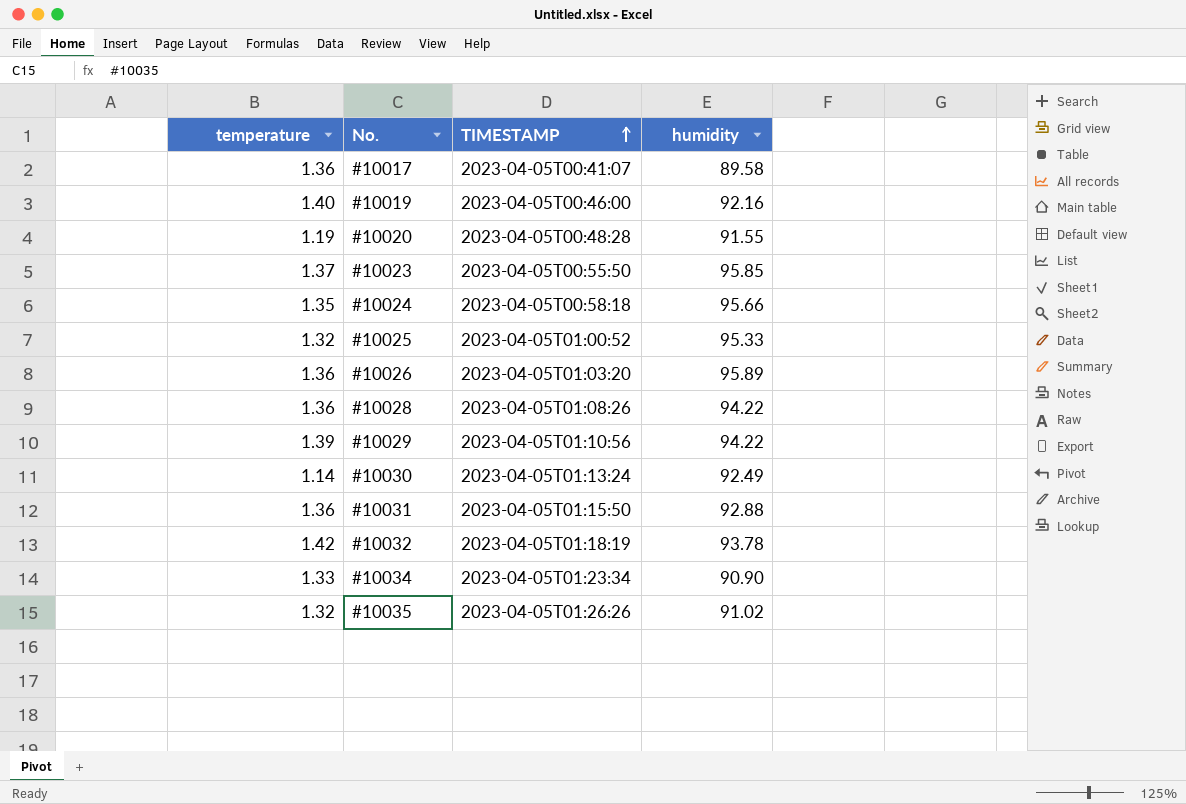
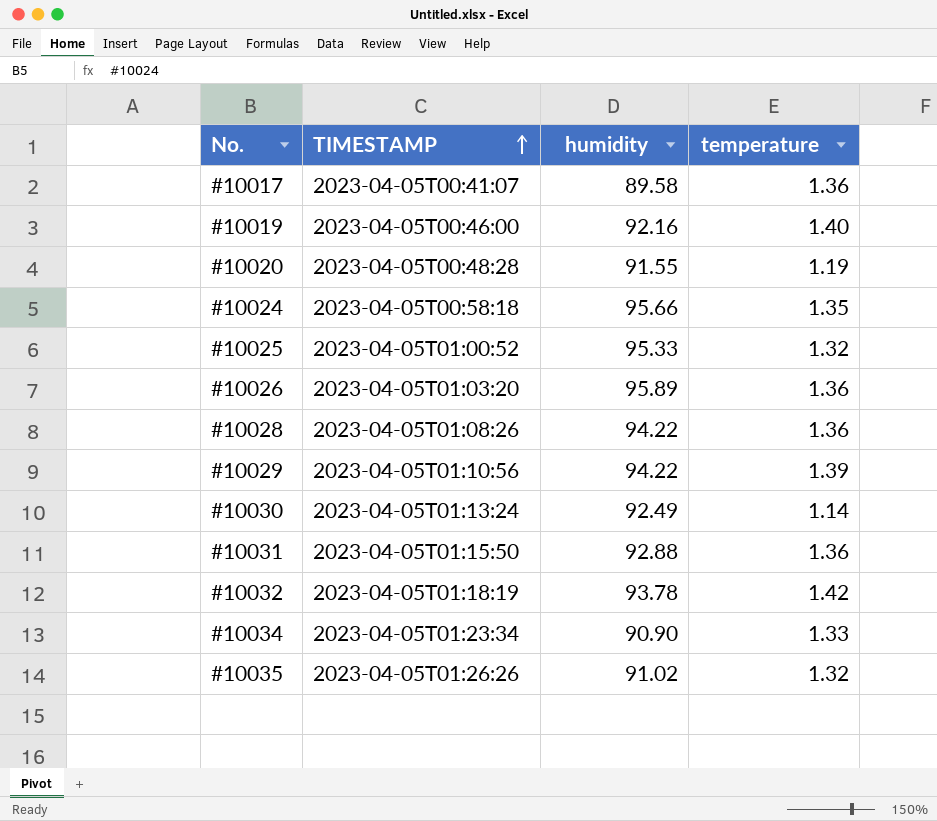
column temperature | position: 1 -> 4
row #10023: 1.37 | 2023-04-05T00:55:50 | 95.85 -> none

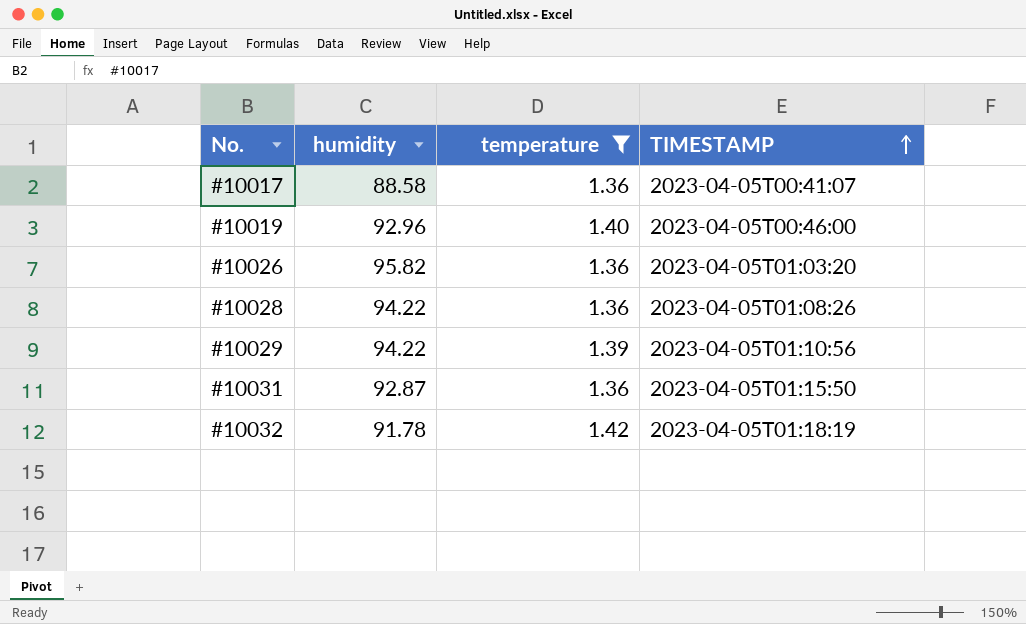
filter: none -> temperature >= 1.36
column TIMESTAMP | position: 2 -> 4
#10017 | humidity: 89.58 -> 88.58
#10019 | humidity: 92.16 -> 92.96
#10026 | humidity: 95.89 -> 95.82
#10031 | humidity: 92.88 -> 92.87
#10032 | humidity: 93.78 -> 91.78

